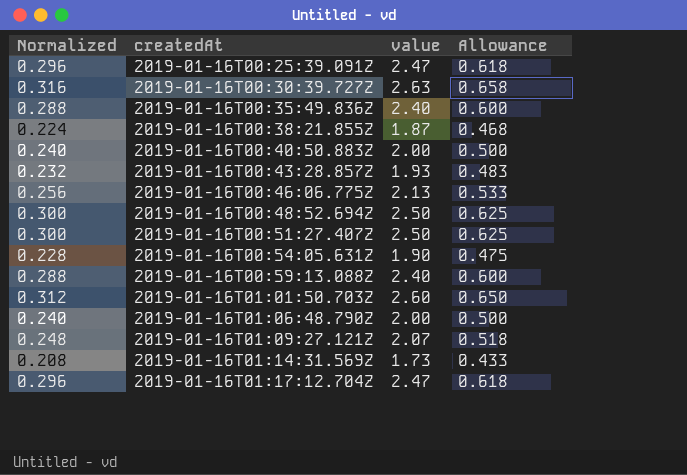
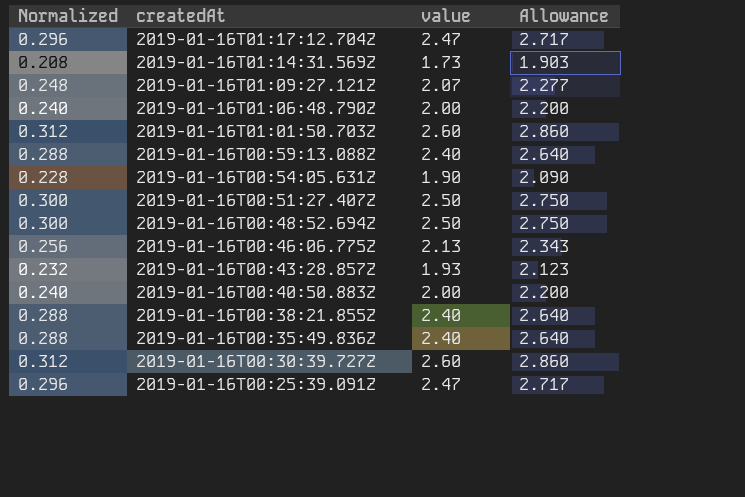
row order: createdAt ascending -> createdAt descending
column Allowance | formula: [value] * 0.25 -> [value] * 1.1
2019-01-16T00:38:21.855Z | Normalized: 0.224 -> 0.288
2019-01-16T00:38:21.855Z | value: 1.87 -> 2.40
2019-01-16T00:30:39.727Z | Normalized: 0.316 -> 0.312
2019-01-16T00:30:39.727Z | value: 2.63 -> 2.60

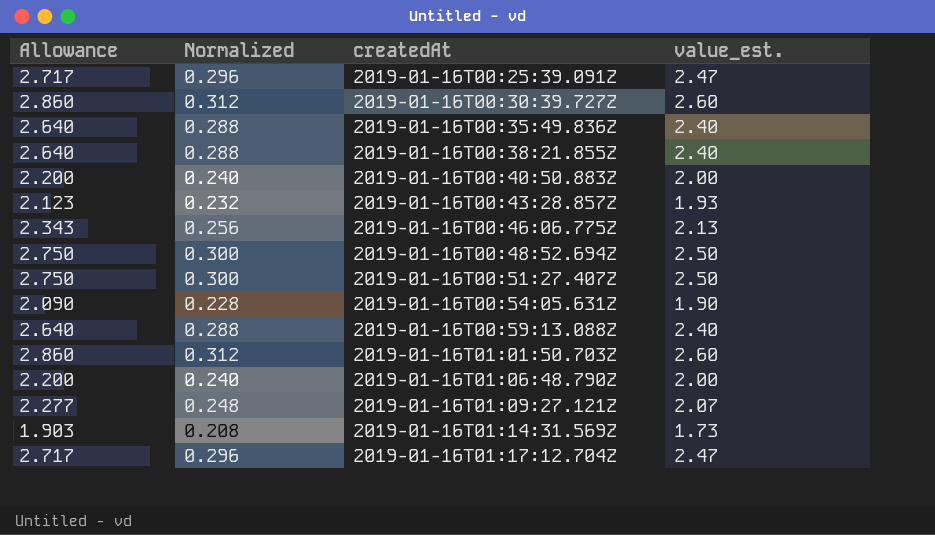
row order: createdAt descending -> createdAt ascending
column Allowance | position: 4 -> 1
column name: value -> value_est.

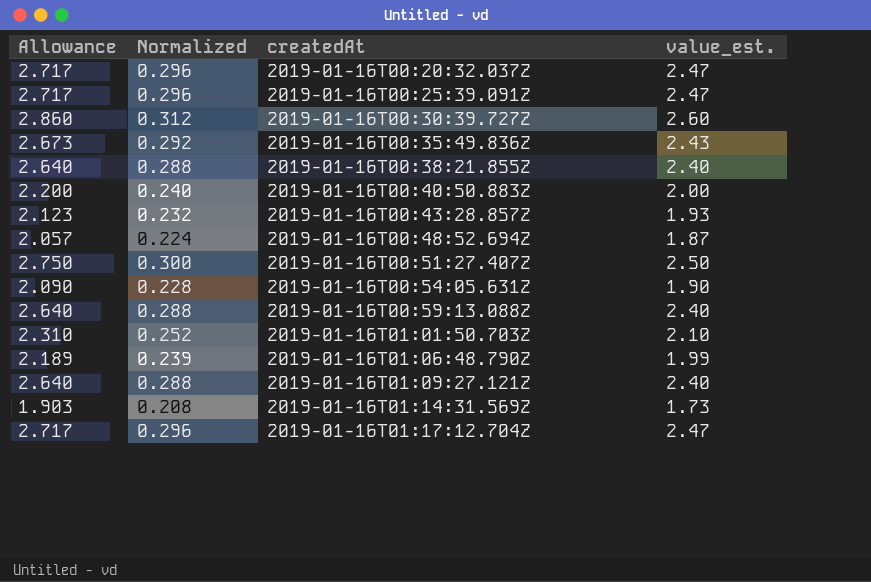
row 2019-01-16T00:46:06.775Z: 2.343 | 0.256 | 2.13 -> none
row 2019-01-16T00:20:32.037Z: none -> 2.717 | 0.296 | 2.47
2019-01-16T00:35:49.836Z | Allowance: 2.640 -> 2.673
2019-01-16T00:35:49.836Z | Normalized: 0.288 -> 0.292
2019-01-16T00:35:49.836Z | value_est.: 2.40 -> 2.43
2019-01-16T00:48:52.694Z | Allowance: 2.750 -> 2.057
2019-01-16T00:48:52.694Z | Normalized: 0.300 -> 0.224
2019-01-16T00:48:52.694Z | value_est.: 2.50 -> 1.87
2019-01-16T01:01:50.703Z | Allowance: 2.860 -> 2.310
2019-01-16T01:01:50.703Z | Normalized: 0.312 -> 0.252
2019-01-16T01:01:50.703Z | value_est.: 2.60 -> 2.10
2019-01-16T01:06:48.790Z | Allowance: 2.200 -> 2.189
2019-01-16T01:06:48.790Z | Normalized: 0.240 -> 0.239
2019-01-16T01:06:48.790Z | value_est.: 2.00 -> 1.99
2019-01-16T01:09:27.121Z | Allowance: 2.277 -> 2.640
2019-01-16T01:09:27.121Z | Normalized: 0.248 -> 0.288
2019-01-16T01:09:27.121Z | value_est.: 2.07 -> 2.40

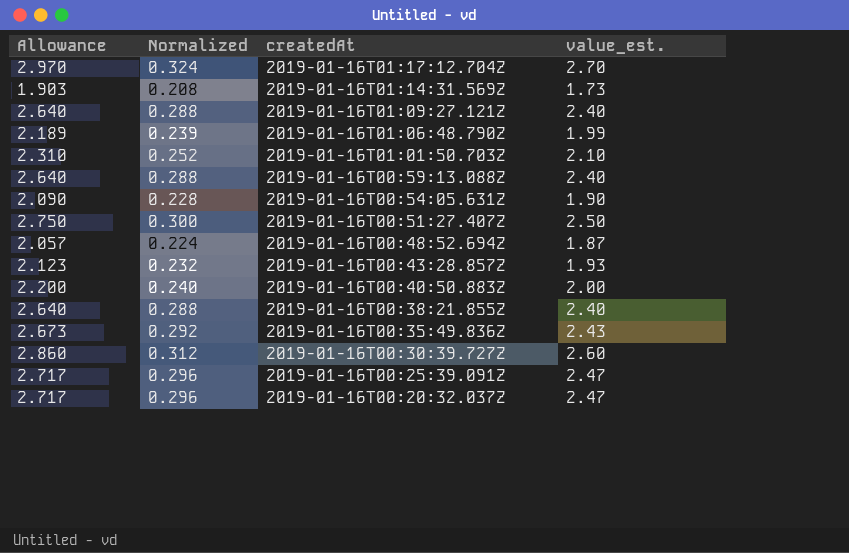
row order: createdAt ascending -> createdAt descending
2019-01-16T01:17:12.704Z | Allowance: 2.717 -> 2.970
2019-01-16T01:17:12.704Z | Normalized: 0.296 -> 0.324
2019-01-16T01:17:12.704Z | value_est.: 2.47 -> 2.70

